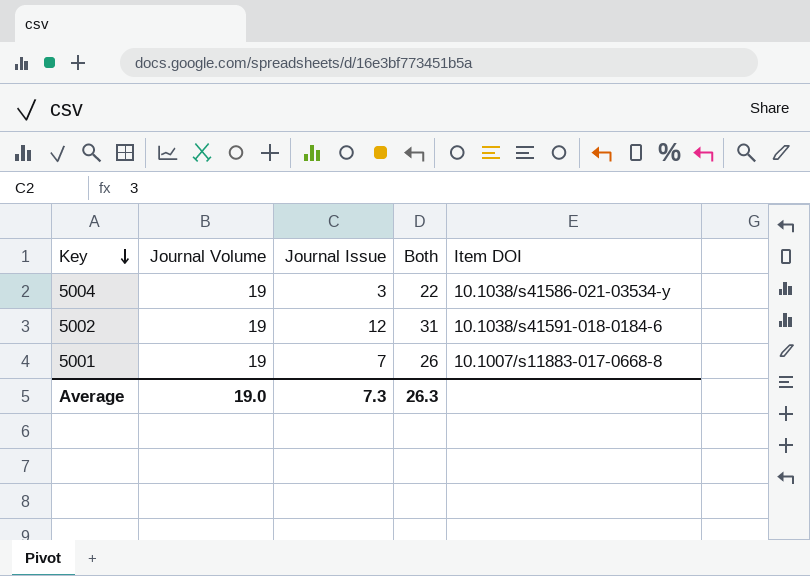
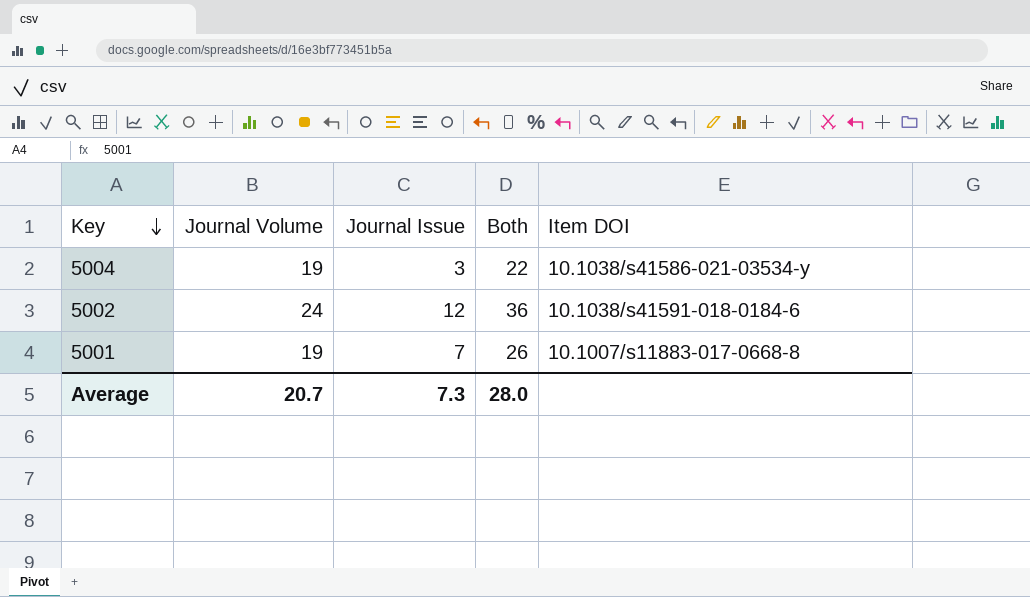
5002 | Journal Volume: 19 -> 24
5002 | Both: 31 -> 36
Average | Journal Volume: 19.0 -> 20.7
Average | Both: 26.3 -> 28.0

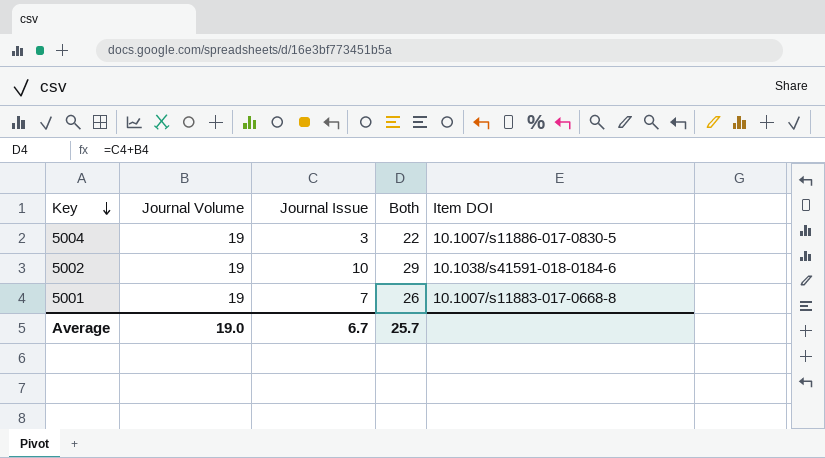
5004 | Item DOI: 10.1038/s41586-021-03534-y -> 10.1007/s11886-017-0830-5
5002 | Journal Volume: 24 -> 19
5002 | Journal Issue: 12 -> 10
5002 | Both: 36 -> 29
Average | Journal Volume: 20.7 -> 19.0
Average | Journal Issue: 7.3 -> 6.7
Average | Both: 28.0 -> 25.7

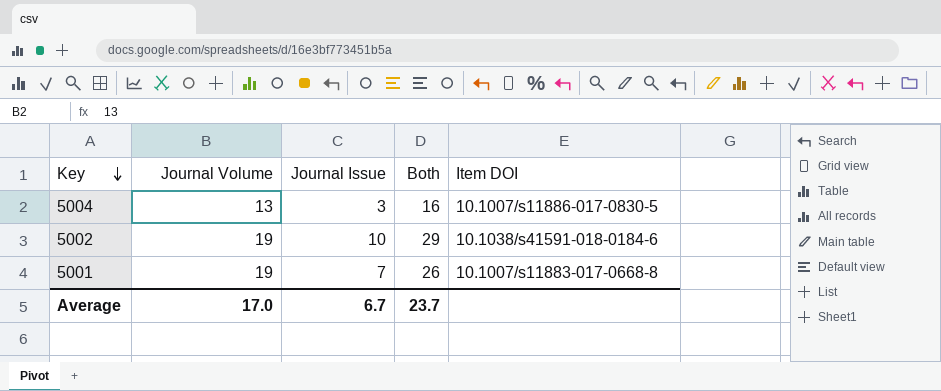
5004 | Journal Volume: 19 -> 13
5004 | Both: 22 -> 16
Average | Journal Volume: 19.0 -> 17.0
Average | Both: 25.7 -> 23.7

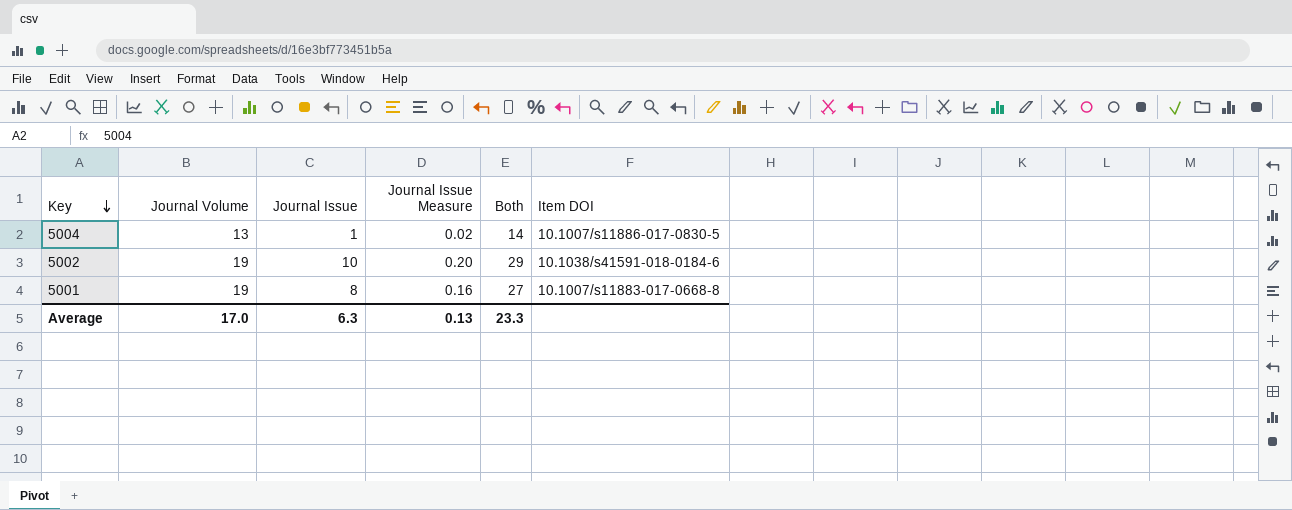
column Journal Issue Measure | formula: none -> [Journal Issue] * 0.02
5004 | Journal Issue: 3 -> 1
5004 | Both: 16 -> 14
5001 | Journal Issue: 7 -> 8
5001 | Both: 26 -> 27
Average | Journal Issue: 6.7 -> 6.3
Average | Both: 23.7 -> 23.3

